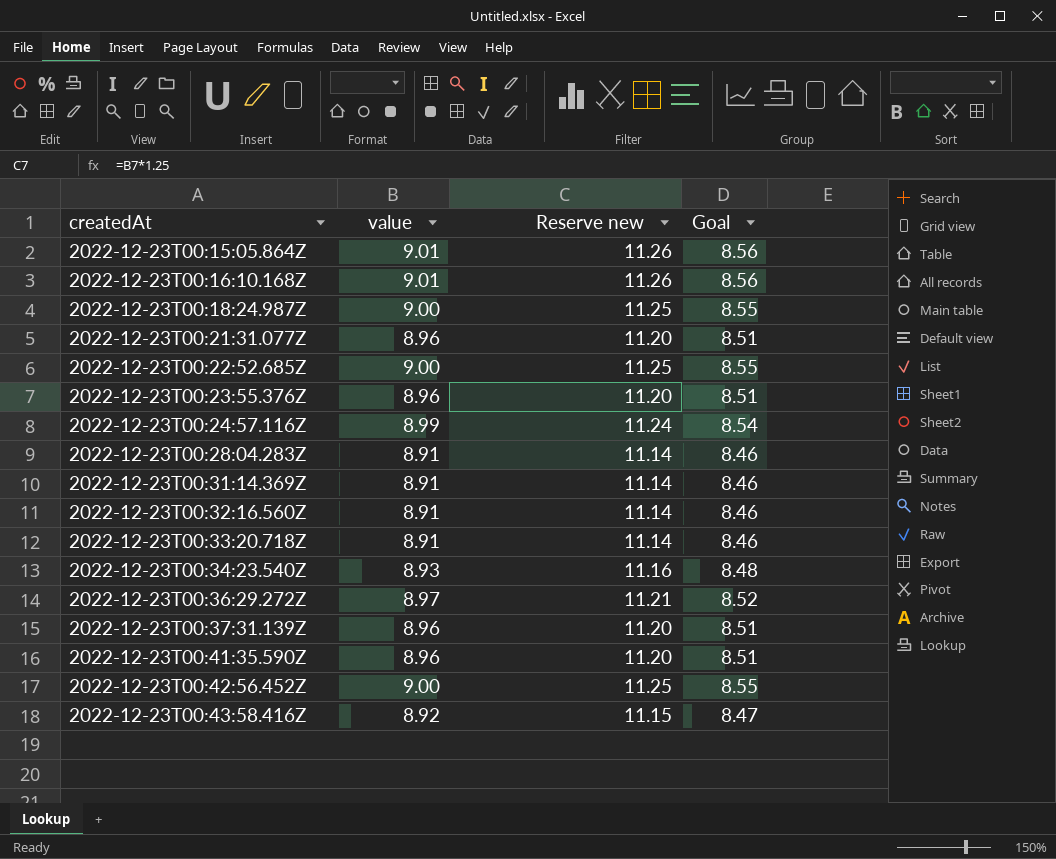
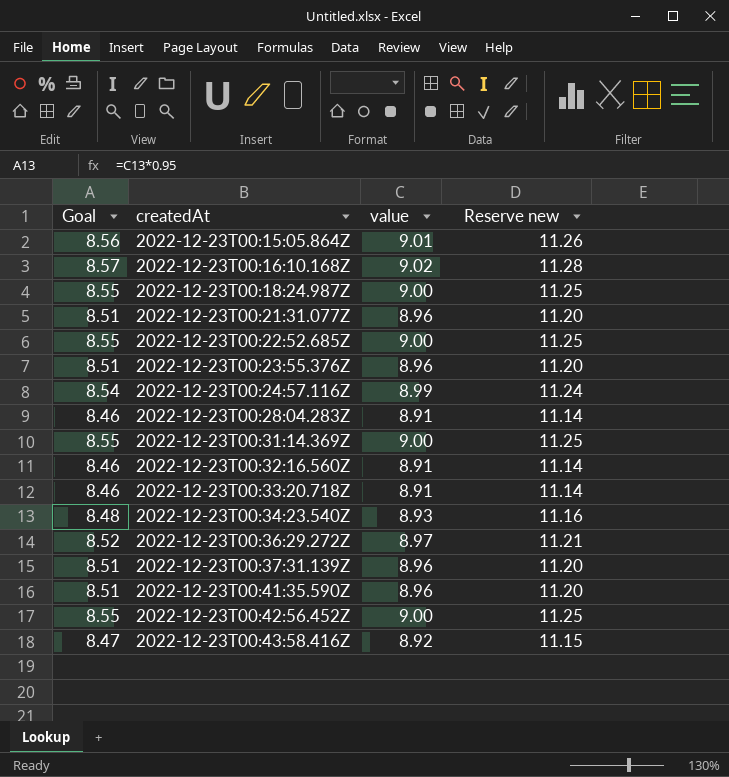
column Goal | position: 4 -> 1
2022-12-23T00:16:10.168Z | Goal: 8.56 -> 8.57
2022-12-23T00:16:10.168Z | value: 9.01 -> 9.02
2022-12-23T00:16:10.168Z | Reserve new: 11.26 -> 11.28
2022-12-23T00:31:14.369Z | Goal: 8.46 -> 8.55
2022-12-23T00:31:14.369Z | value: 8.91 -> 9.00
2022-12-23T00:31:14.369Z | Reserve new: 11.14 -> 11.25

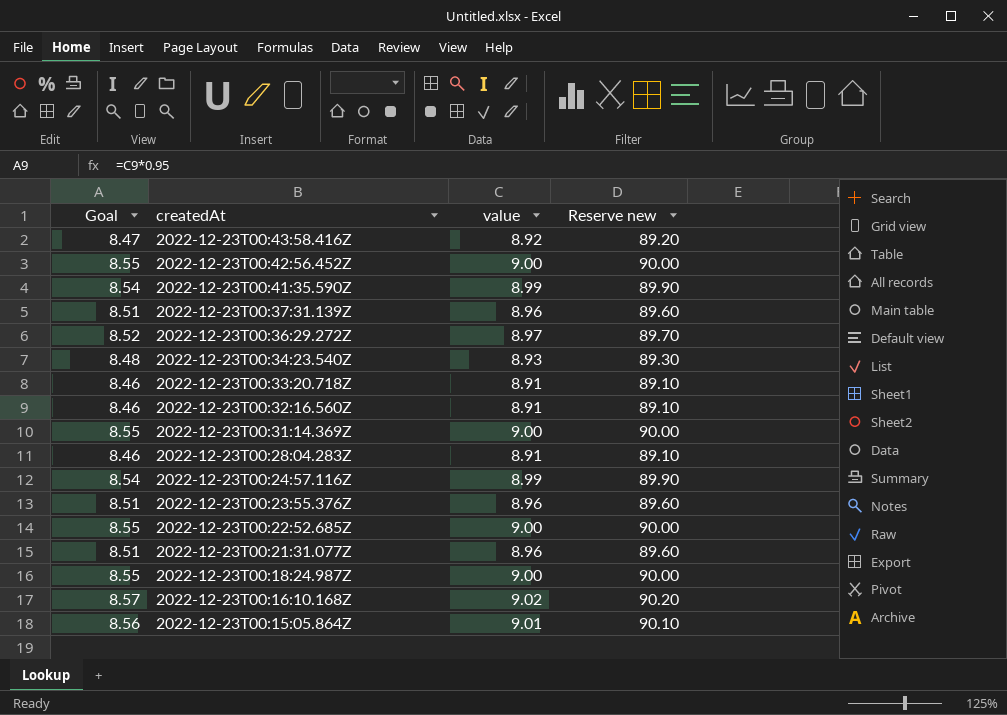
row order: createdAt ascending -> createdAt descending
column Reserve new | formula: [value] * 1.25 -> [value] * 10
2022-12-23T00:41:35.590Z | Goal: 8.51 -> 8.54
2022-12-23T00:41:35.590Z | value: 8.96 -> 8.99

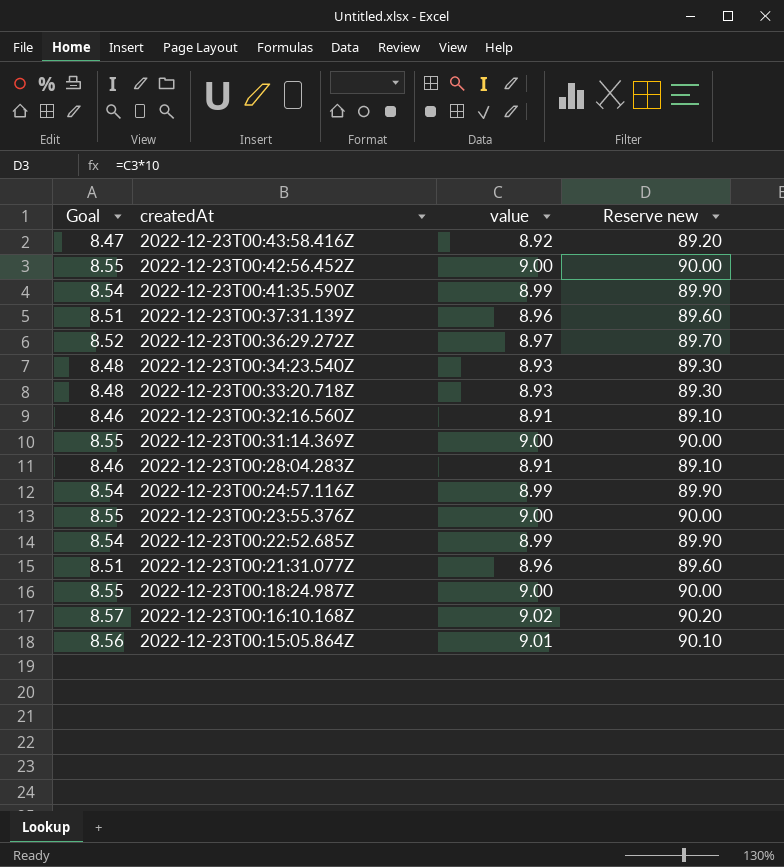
2022-12-23T00:33:20.718Z | Goal: 8.46 -> 8.48
2022-12-23T00:33:20.718Z | value: 8.91 -> 8.93
2022-12-23T00:33:20.718Z | Reserve new: 89.10 -> 89.30
2022-12-23T00:23:55.376Z | Goal: 8.51 -> 8.55
2022-12-23T00:23:55.376Z | value: 8.96 -> 9.00
2022-12-23T00:23:55.376Z | Reserve new: 89.60 -> 90.00
2022-12-23T00:22:52.685Z | Goal: 8.55 -> 8.54
2022-12-23T00:22:52.685Z | value: 9.00 -> 8.99
2022-12-23T00:22:52.685Z | Reserve new: 90.00 -> 89.90

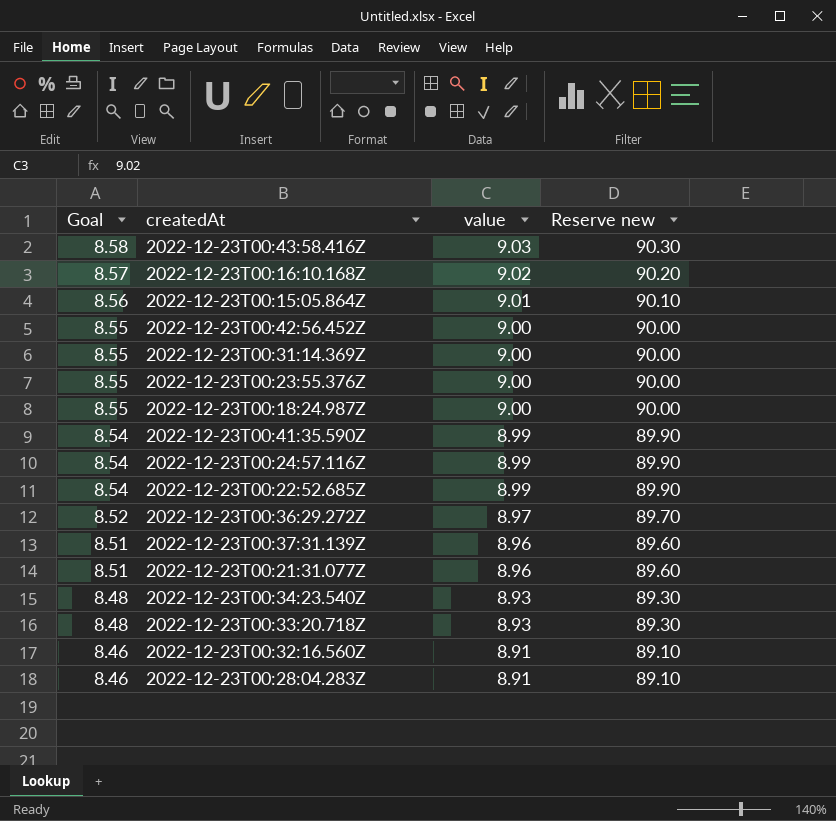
row order: createdAt descending -> Goal descending
2022-12-23T00:43:58.416Z | Goal: 8.47 -> 8.58
2022-12-23T00:43:58.416Z | value: 8.92 -> 9.03
2022-12-23T00:43:58.416Z | Reserve new: 89.20 -> 90.30

